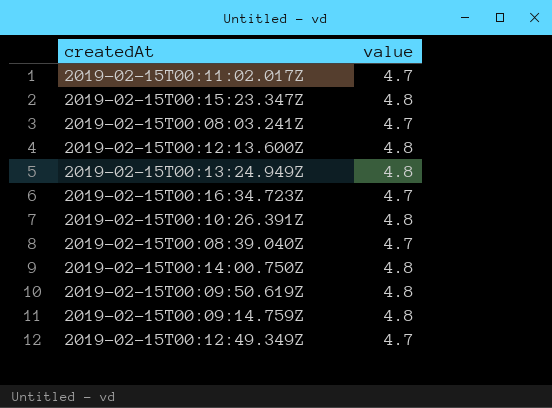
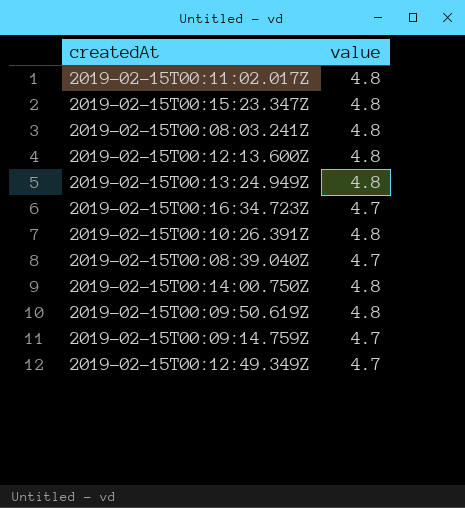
2019-02-15T00:11:02.017Z | value: 4.7 -> 4.8
2019-02-15T00:08:03.241Z | value: 4.7 -> 4.8
2019-02-15T00:09:14.759Z | value: 4.8 -> 4.7

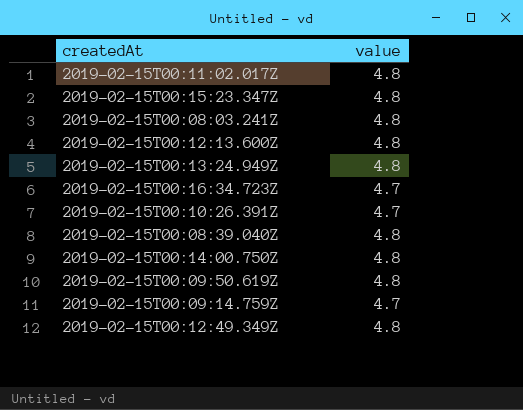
2019-02-15T00:10:26.391Z | value: 4.8 -> 4.7
2019-02-15T00:08:39.040Z | value: 4.7 -> 4.8
2019-02-15T00:12:49.349Z | value: 4.7 -> 4.8

